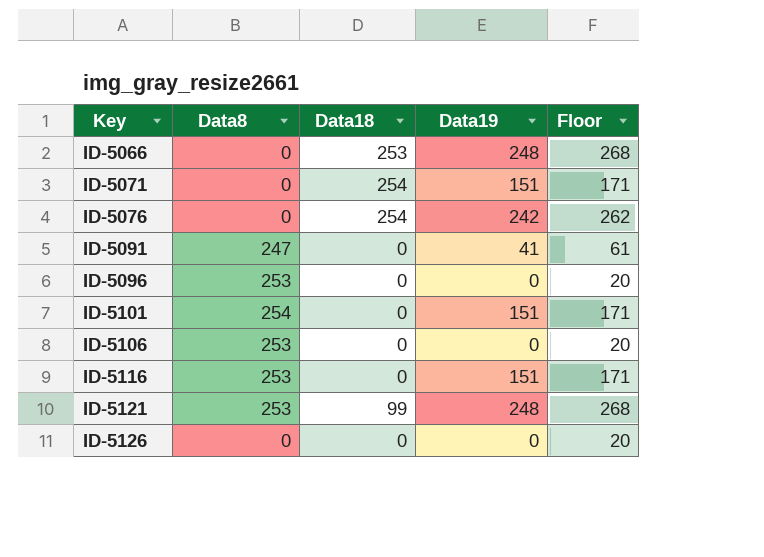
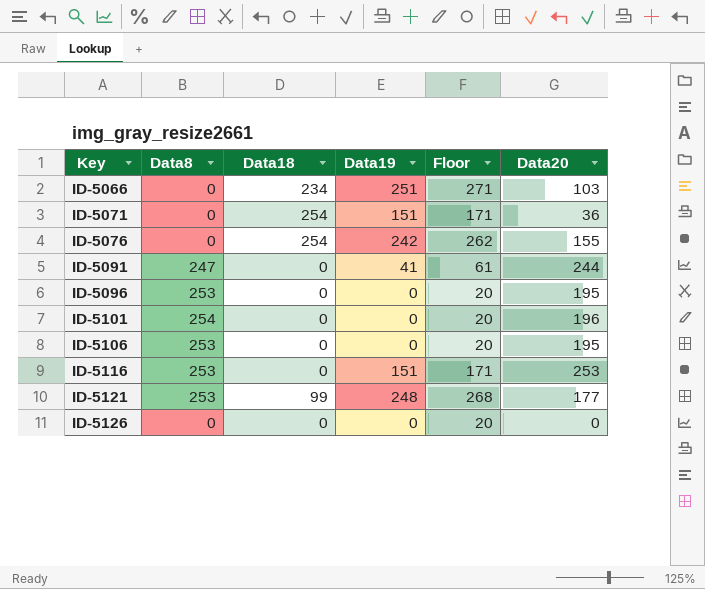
column Data20 | position: none -> 6
ID-5066 | Data18: 253 -> 234
ID-5066 | Data19: 248 -> 251
ID-5066 | Floor: 268 -> 271
ID-5101 | Data19: 151 -> 0
ID-5101 | Floor: 171 -> 20

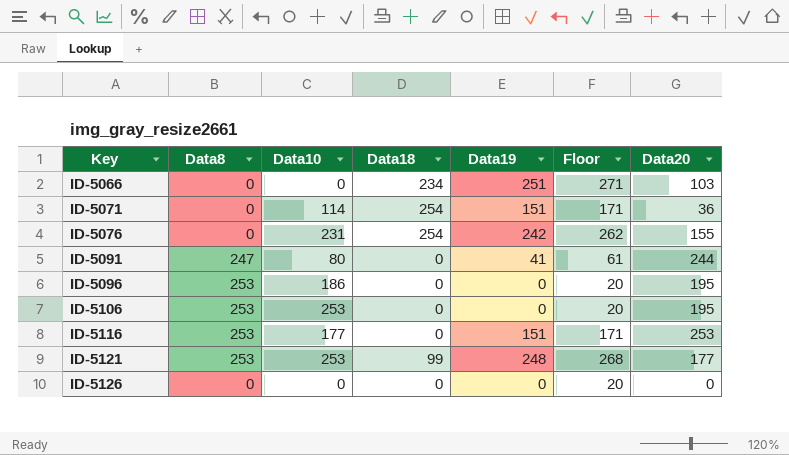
column Data10 | position: none -> 3
row ID-5101: 254 | 0 | 0 | 20 | 196 -> none

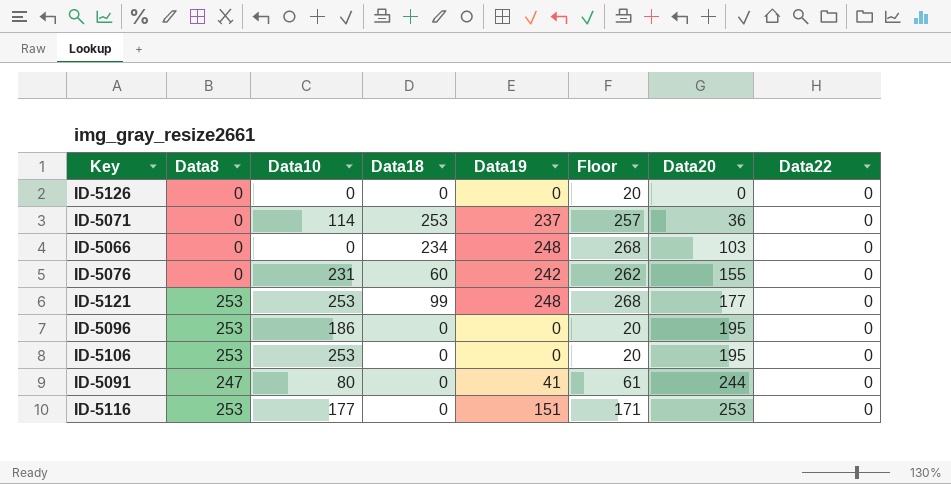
row order: Key ascending -> Data20 ascending
column Data22 | position: none -> 8
ID-5071 | Data18: 254 -> 253
ID-5071 | Data19: 151 -> 237
ID-5071 | Floor: 171 -> 257
ID-5066 | Data19: 251 -> 248
ID-5066 | Floor: 271 -> 268
ID-5076 | Data18: 254 -> 60

